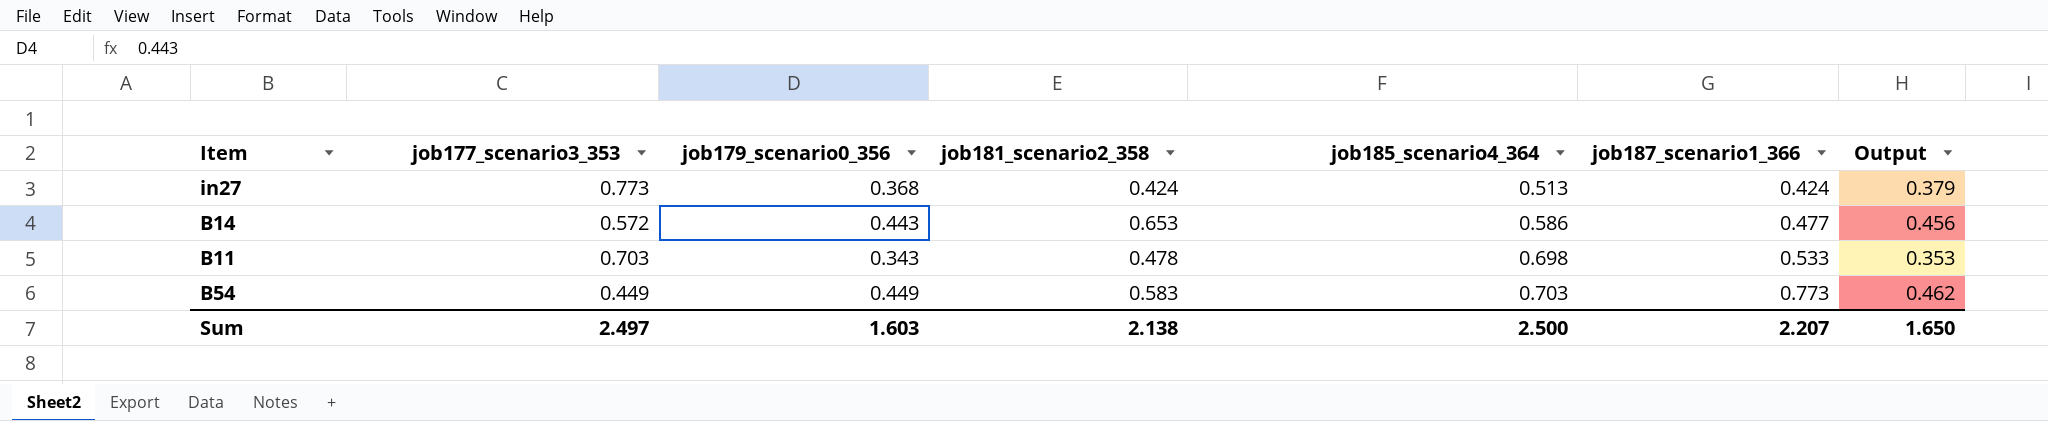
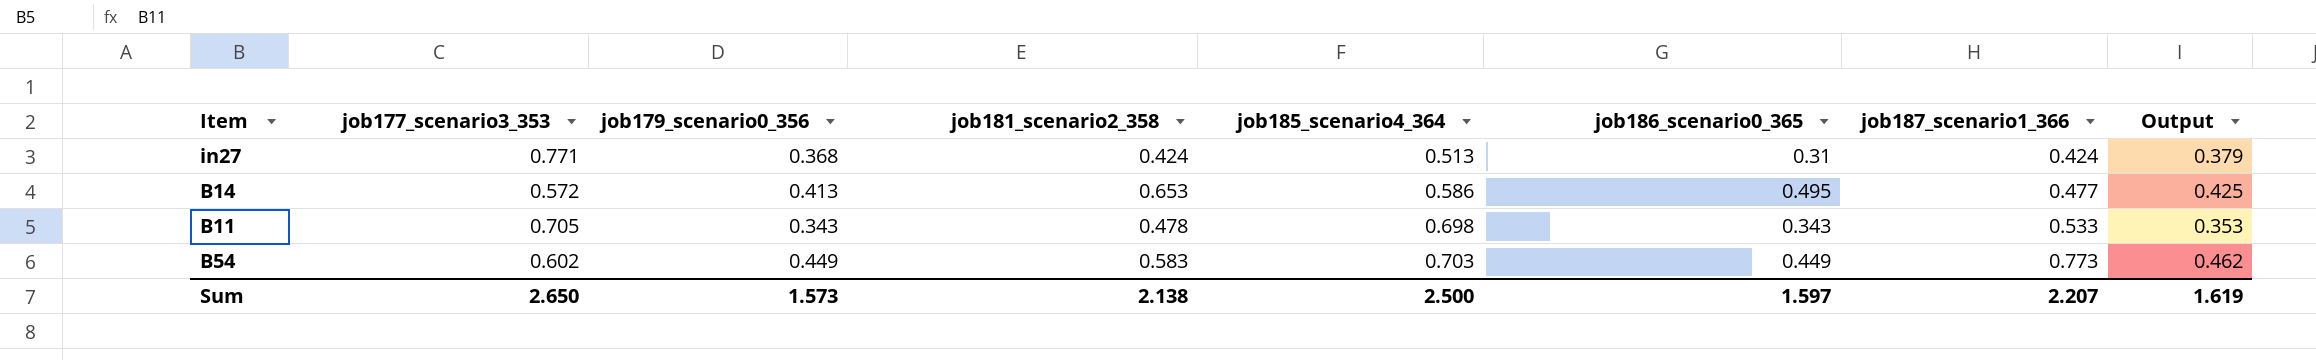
column job186_scenario0_365 | position: none -> 6
in27 | job177_scenario3_353: 0.773 -> 0.771
B14 | job179_scenario0_356: 0.443 -> 0.413
B14 | Output: 0.456 -> 0.425
B11 | job177_scenario3_353: 0.703 -> 0.705
B54 | job177_scenario3_353: 0.449 -> 0.602
Sum | job177_scenario3_353: 2.497 -> 2.650
Sum | job179_scenario0_356: 1.603 -> 1.573
Sum | Output: 1.650 -> 1.619

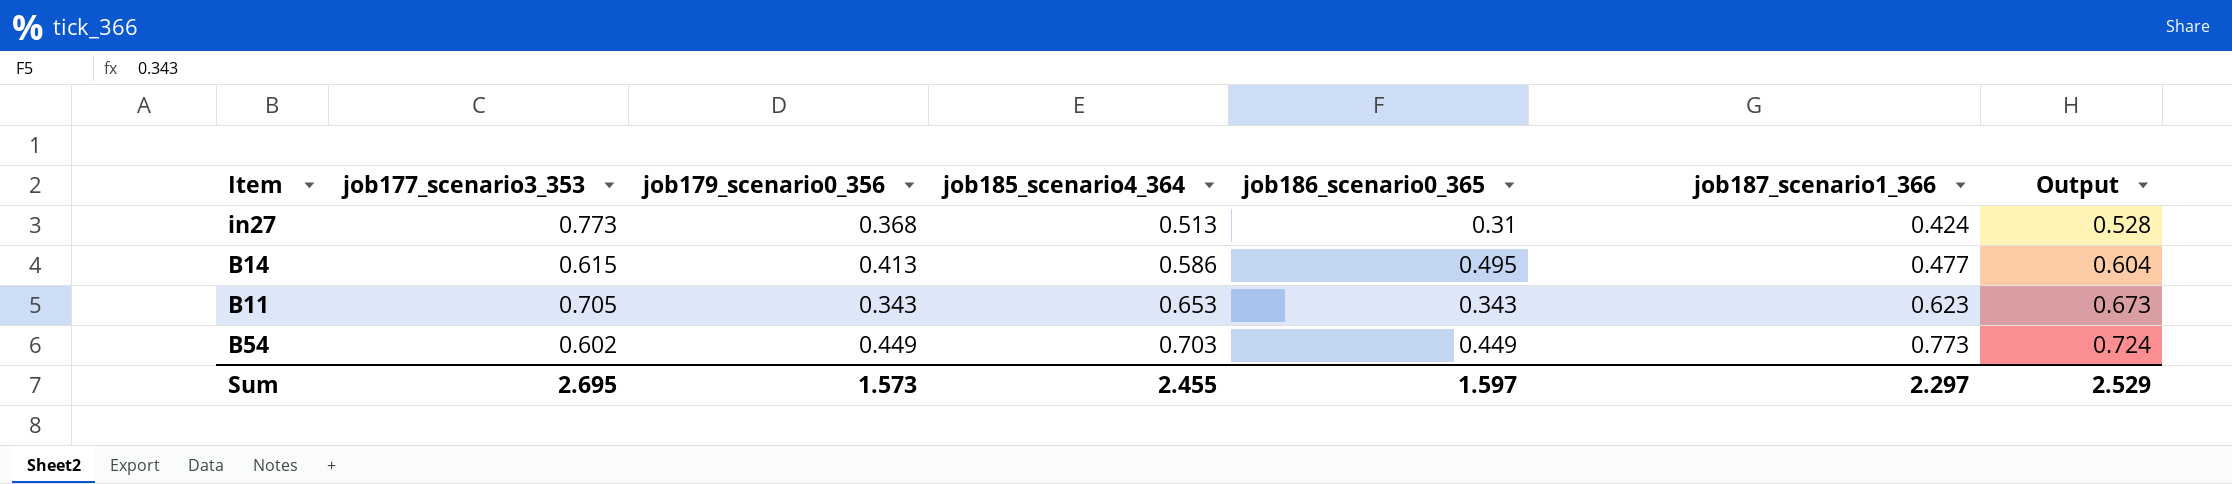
column job181_scenario2_358 | position: 4 -> none
column Output | formula: [job179_scenario0_356] * 1.03 -> [job185_scenario4_364] * 1.03
in27 | job177_scenario3_353: 0.771 -> 0.773
B14 | job177_scenario3_353: 0.572 -> 0.615
B11 | job185_scenario4_364: 0.698 -> 0.653
B11 | job187_scenario1_366: 0.533 -> 0.623
Sum | job177_scenario3_353: 2.650 -> 2.695
Sum | job185_scenario4_364: 2.500 -> 2.455
Sum | job187_scenario1_366: 2.207 -> 2.297
Sum | Output: 1.619 -> 2.529

